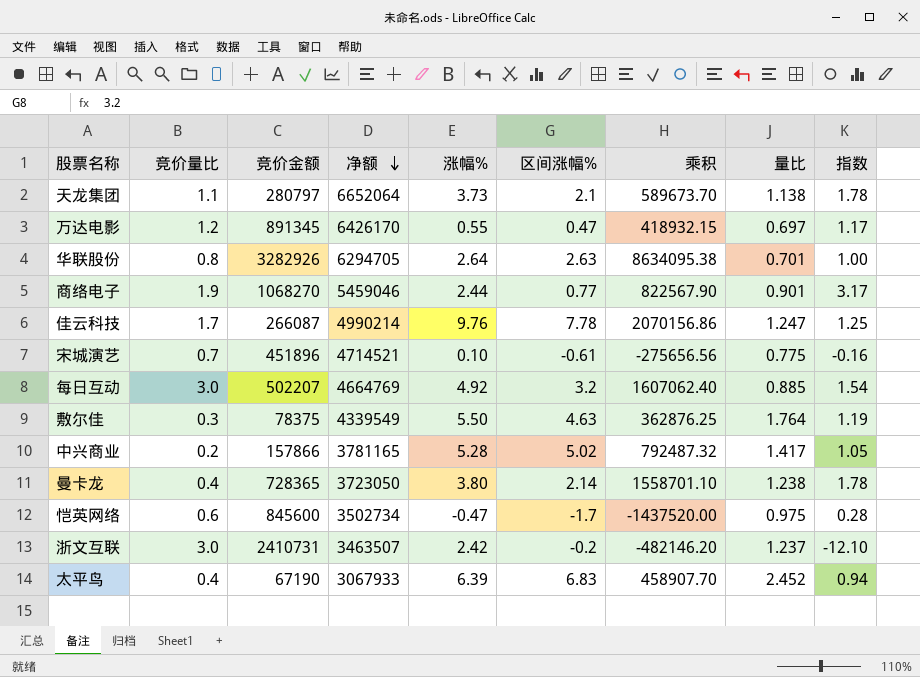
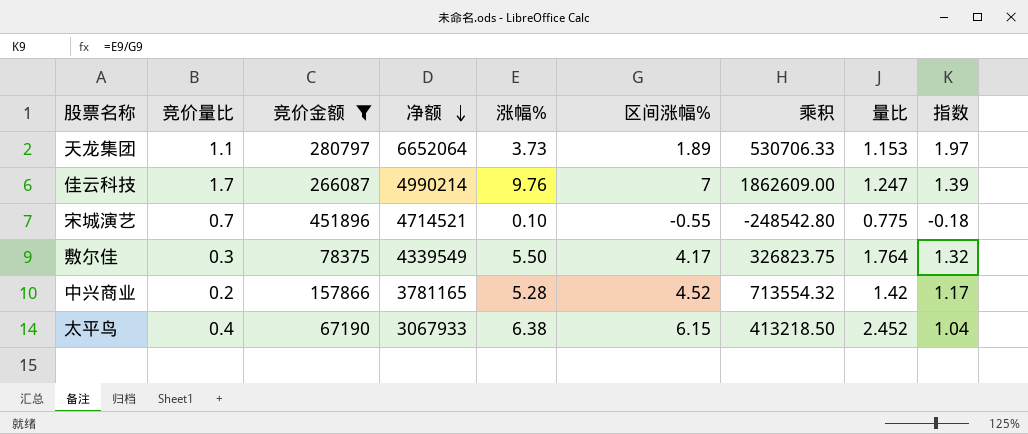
filter: none -> 竞价金额 <= 451896
天龙集团 | 区间涨幅%: 2.1 -> 1.89
天龙集团 | 乘积: 589673.70 -> 530706.33
天龙集团 | 量比: 1.138 -> 1.153
天龙集团 | 指数: 1.78 -> 1.97
佳云科技 | 区间涨幅%: 7.78 -> 7
佳云科技 | 乘积: 2070156.86 -> 1862609.00
佳云科技 | 指数: 1.25 -> 1.39
宋城演艺 | 区间涨幅%: -0.61 -> -0.55
宋城演艺 | 乘积: -275656.56 -> -248542.80
宋城演艺 | 指数: -0.16 -> -0.18
敷尔佳 | 区间涨幅%: 4.63 -> 4.17
敷尔佳 | 乘积: 362876.25 -> 326823.75
敷尔佳 | 指数: 1.19 -> 1.32
中兴商业 | 区间涨幅%: 5.02 -> 4.52
中兴商业 | 乘积: 792487.32 -> 713554.32
中兴商业 | 量比: 1.417 -> 1.42
中兴商业 | 指数: 1.05 -> 1.17
太平鸟 | 涨幅%: 6.39 -> 6.38
太平鸟 | 区间涨幅%: 6.83 -> 6.15
太平鸟 | 乘积: 458907.70 -> 413218.50
太平鸟 | 指数: 0.94 -> 1.04

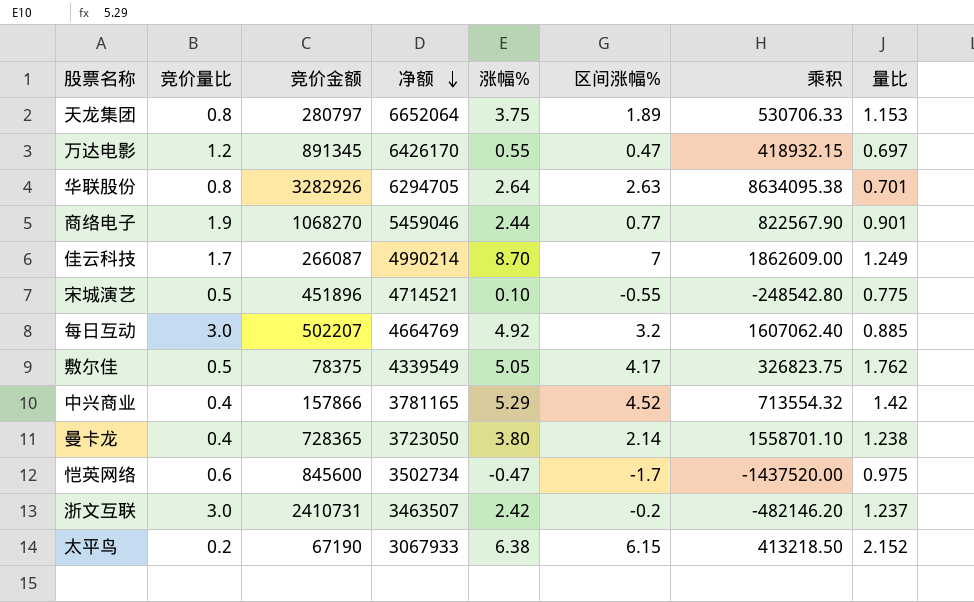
filter: 竞价金额 <= 451896 -> none
column 指数 | formula: [涨幅%] / [区间涨幅%] -> none
天龙集团 | 竞价量比: 1.1 -> 0.8
天龙集团 | 涨幅%: 3.73 -> 3.75
佳云科技 | 涨幅%: 9.76 -> 8.70
佳云科技 | 量比: 1.247 -> 1.249
宋城演艺 | 竞价量比: 0.7 -> 0.5
敷尔佳 | 竞价量比: 0.3 -> 0.5
敷尔佳 | 涨幅%: 5.50 -> 5.05
敷尔佳 | 量比: 1.764 -> 1.762
中兴商业 | 竞价量比: 0.2 -> 0.4
中兴商业 | 涨幅%: 5.28 -> 5.29
太平鸟 | 竞价量比: 0.4 -> 0.2
太平鸟 | 量比: 2.452 -> 2.152

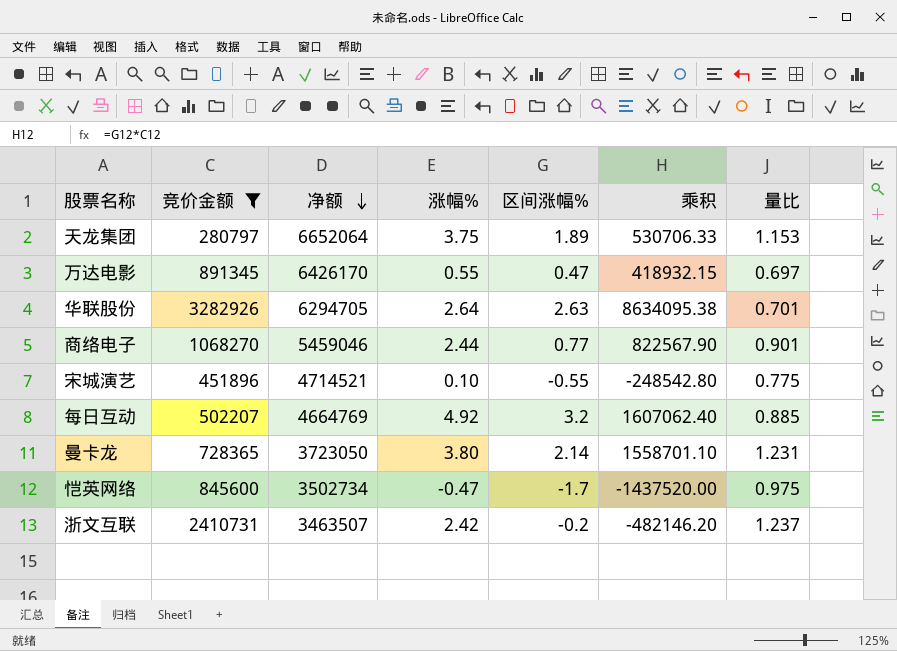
filter: none -> 竞价金额 >= 280797
column 竞价量比 | position: 2 -> none
曼卡龙 | 量比: 1.238 -> 1.231

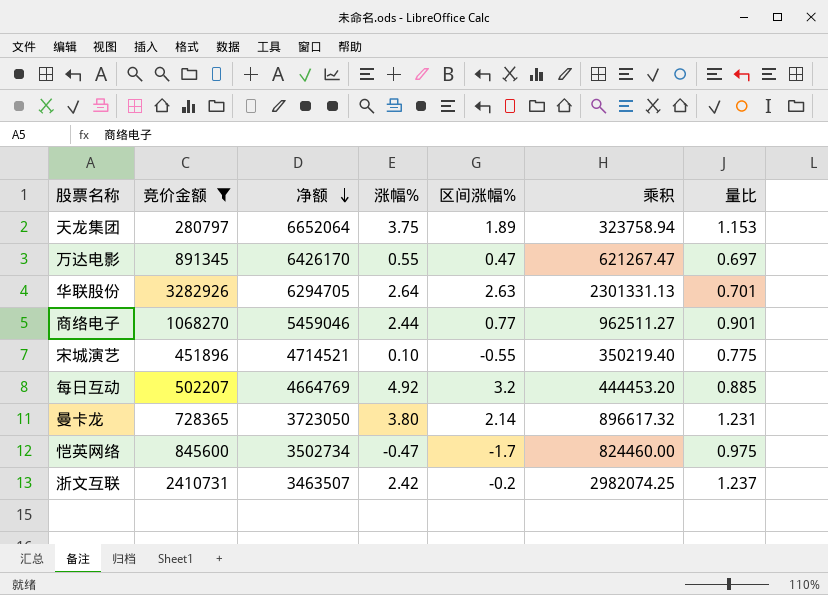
column 乘积 | formula: [竞价金额] * [区间涨幅%] -> [竞价金额] * [量比]

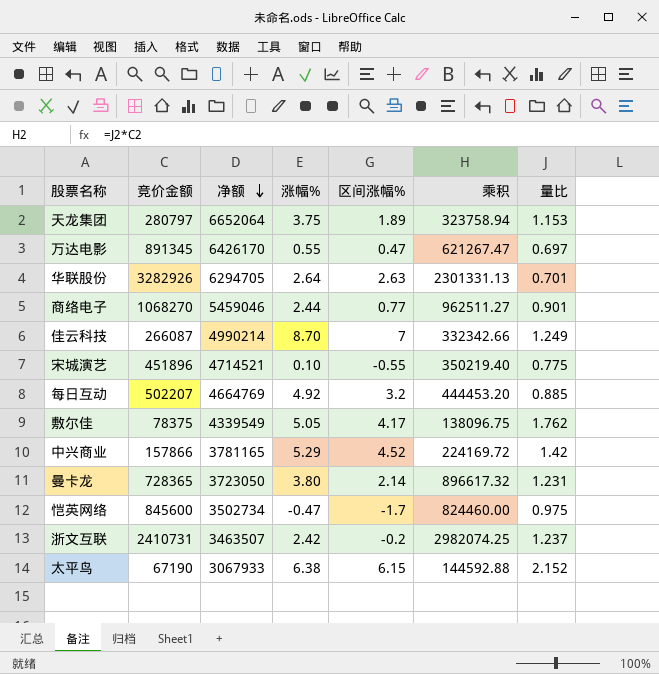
filter: 竞价金额 >= 280797 -> none

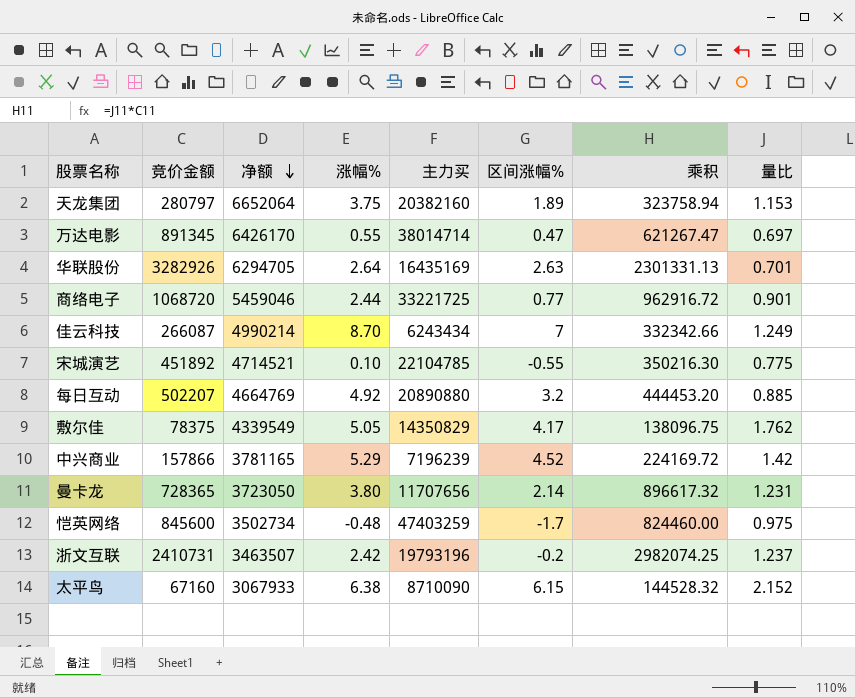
column 主力买 | position: none -> 5
商络电子 | 竞价金额: 1068270 -> 1068720
商络电子 | 乘积: 962511.27 -> 962916.72
宋城演艺 | 竞价金额: 451896 -> 451892
宋城演艺 | 乘积: 350219.40 -> 350216.30
恺英网络 | 涨幅%: -0.47 -> -0.48
太平鸟 | 竞价金额: 67190 -> 67160
太平鸟 | 乘积: 144592.88 -> 144528.32

